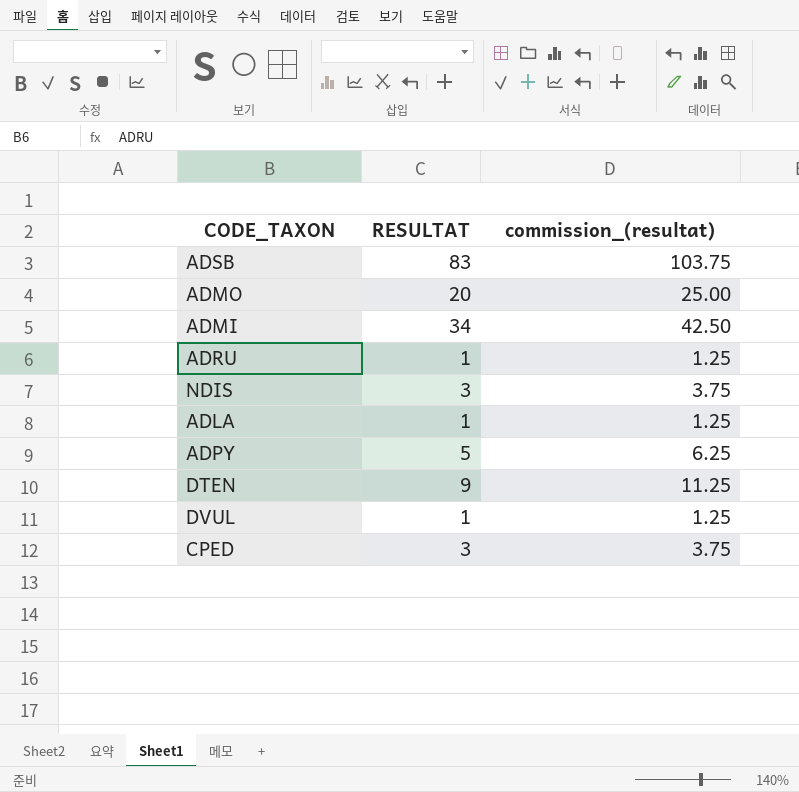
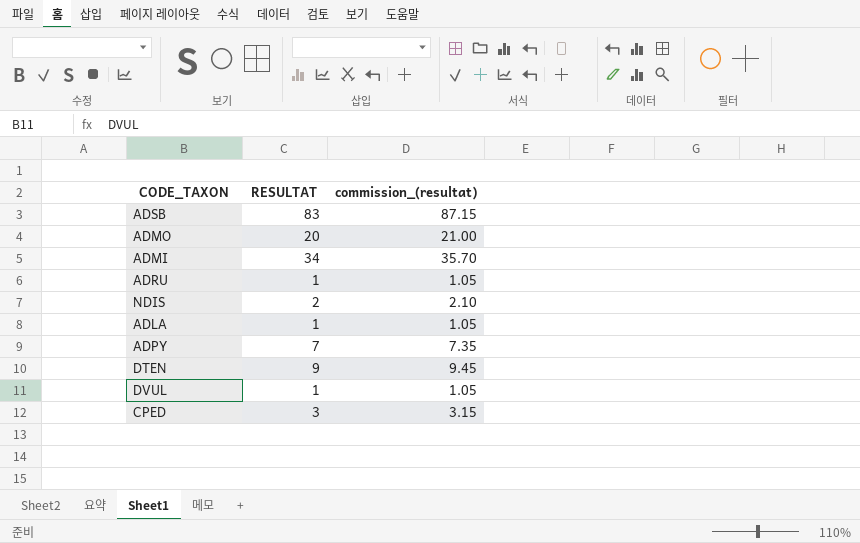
column commission_(resultat) | formula: [RESULTAT] * 1.25 -> [RESULTAT] * 1.05
NDIS | RESULTAT: 3 -> 2
ADPY | RESULTAT: 5 -> 7

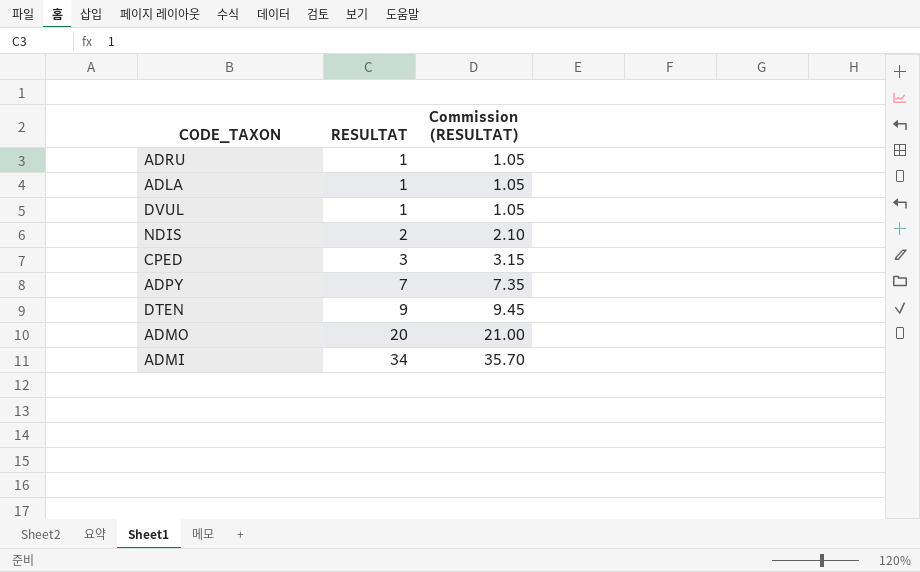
row order: none -> RESULTAT ascending
column name: commission_(resultat) -> Commission (RESULTAT)
row ADSB: 83 | 87.15 -> none

